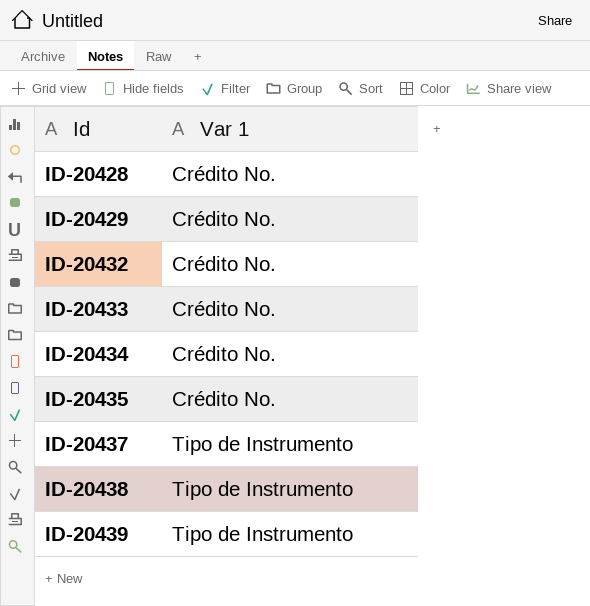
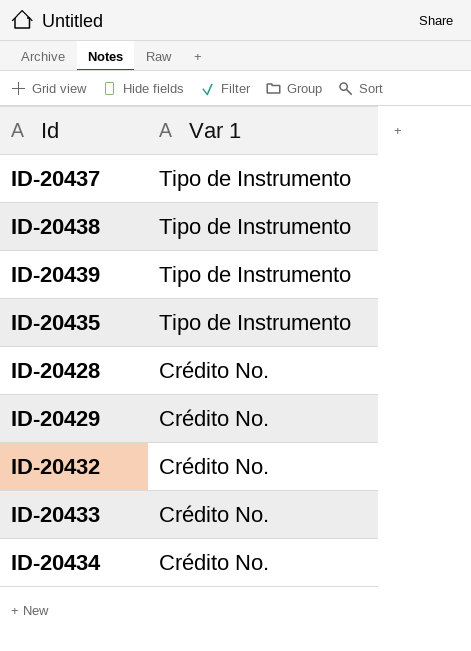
row order: Id ascending -> Var 1 descending
ID-20435 | Var 1: Crédito No. -> Tipo de Instrumento

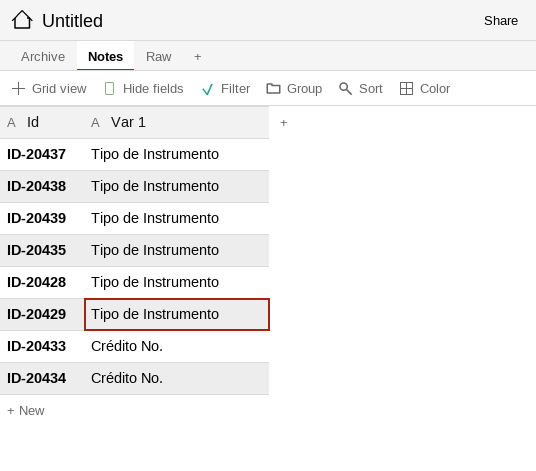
row ID-20432: Crédito No. -> none
ID-20428 | Var 1: Crédito No. -> Tipo de Instrumento
ID-20429 | Var 1: Crédito No. -> Tipo de Instrumento

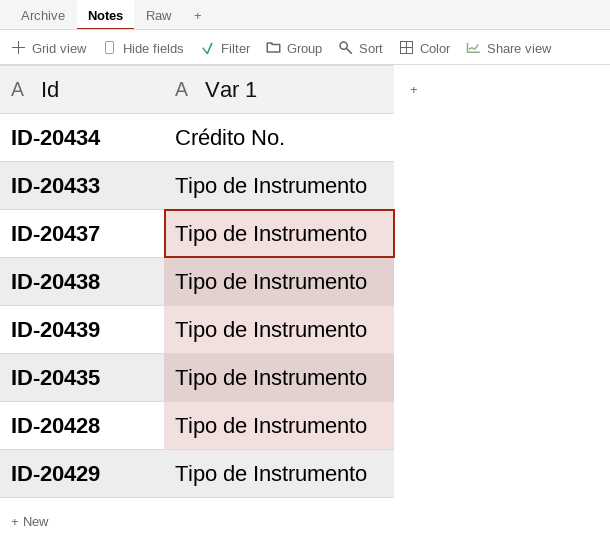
row order: Var 1 descending -> Var 1 ascending
ID-20433 | Var 1: Crédito No. -> Tipo de Instrumento

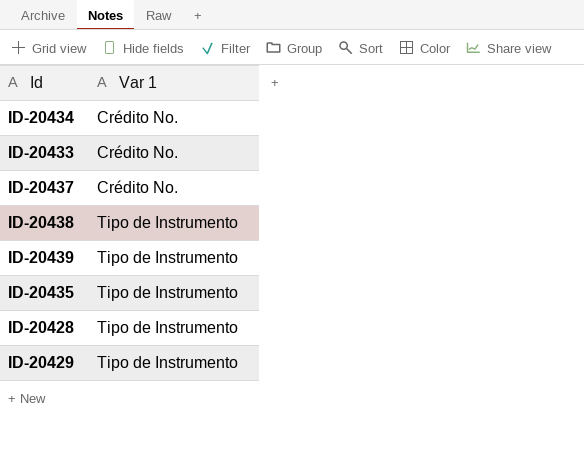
ID-20433 | Var 1: Tipo de Instrumento -> Crédito No.
ID-20437 | Var 1: Tipo de Instrumento -> Crédito No.

